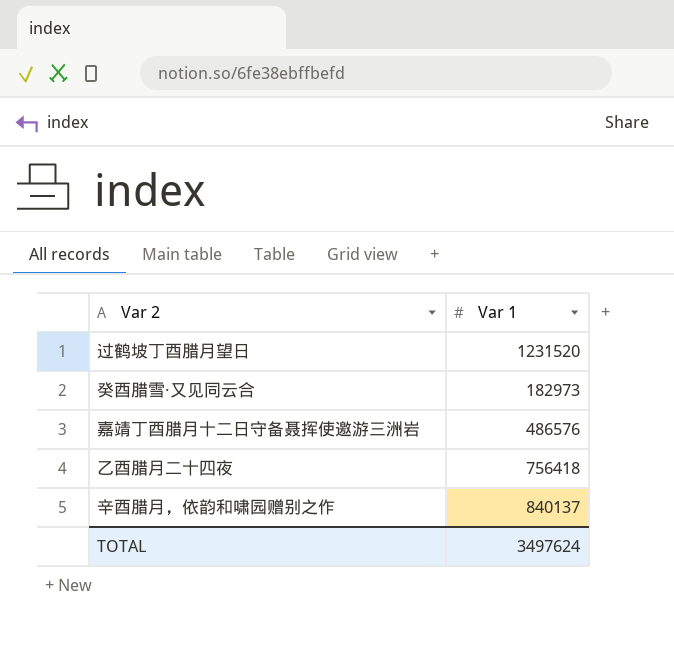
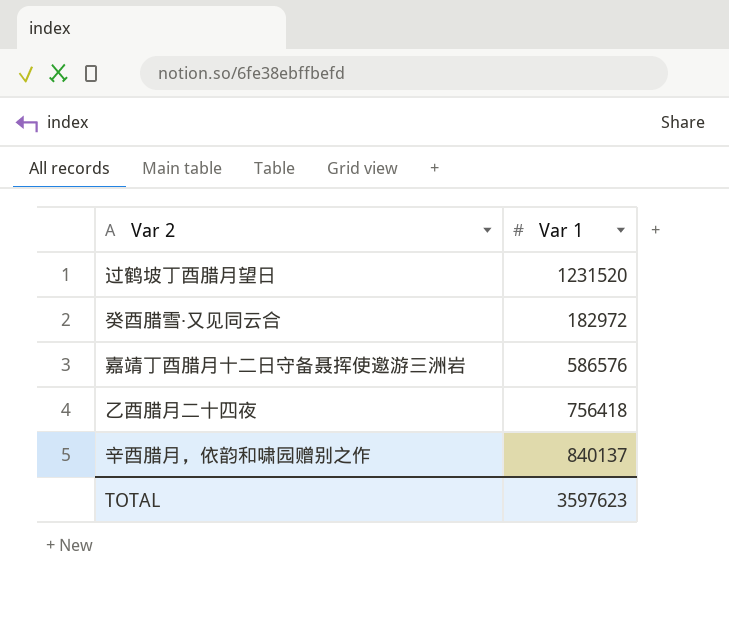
癸酉腊雪·又见同云合 | Var 1: 182973 -> 182972
嘉靖丁酉腊月十二日守备聂挥使邀游三洲岩 | Var 1: 486576 -> 586576
TOTAL | Var 1: 3497624 -> 3597623

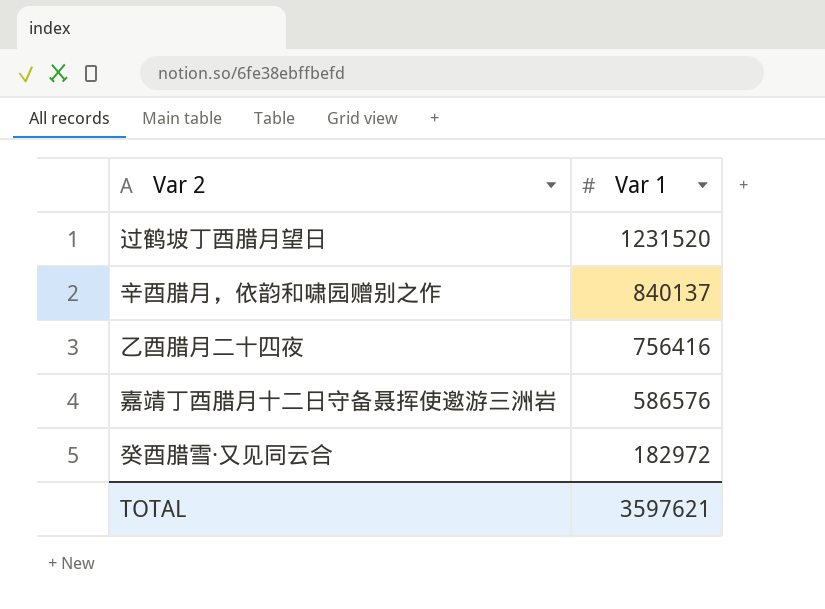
row order: none -> Var 1 descending
乙酉腊月二十四夜 | Var 1: 756418 -> 756416
TOTAL | Var 1: 3597623 -> 3597621

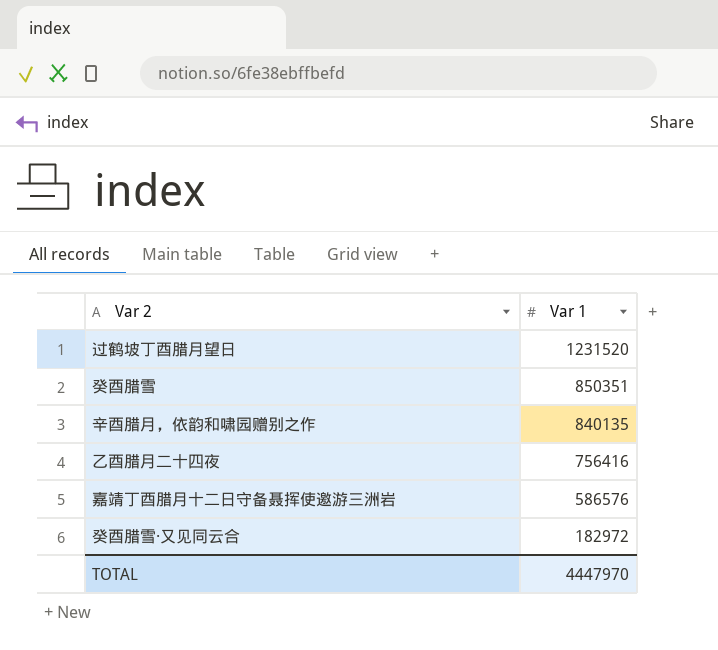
row 癸酉腊雪: none -> 850351
辛酉腊月，依韵和啸园赠别之作 | Var 1: 840137 -> 840135
TOTAL | Var 1: 3597621 -> 4447970

